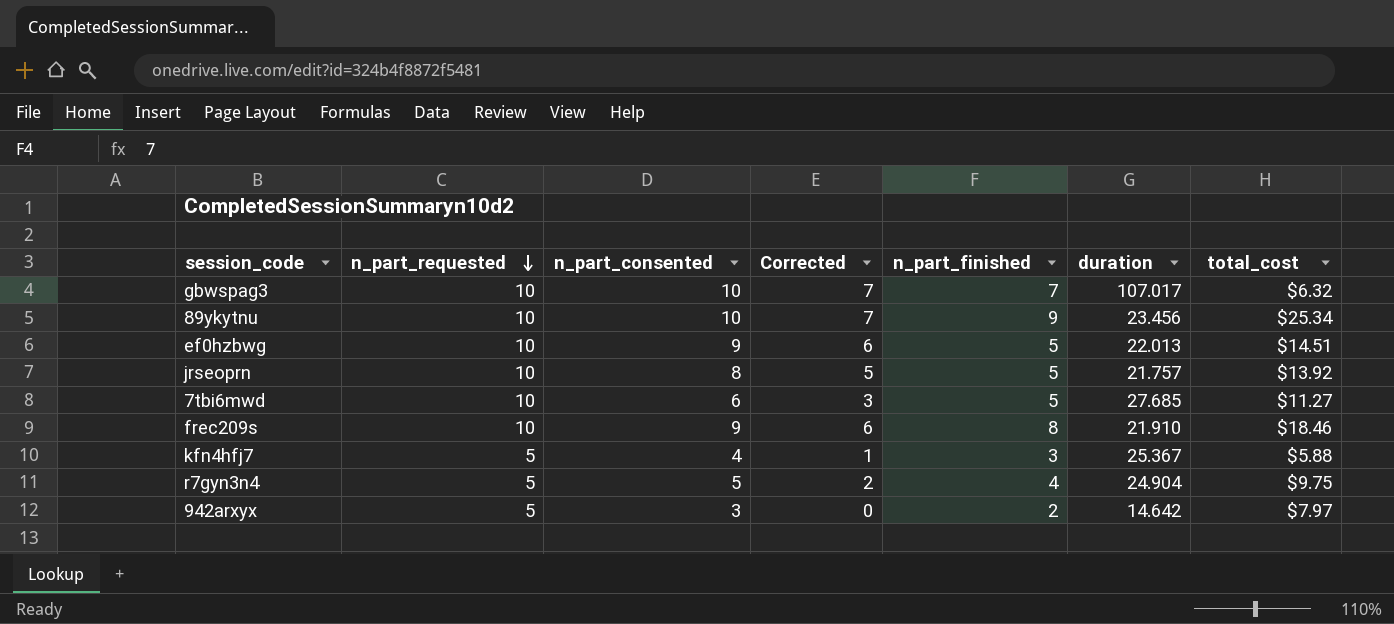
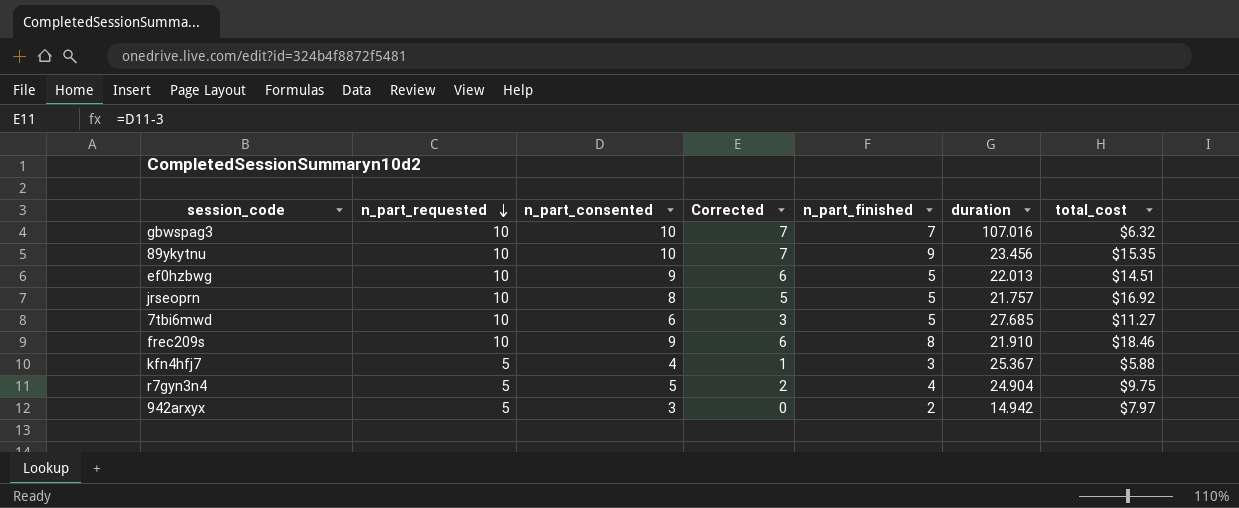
gbwspag3 | duration: 107.017 -> 107.016
89ykytnu | total_cost: $25.34 -> $15.35
jrseoprn | total_cost: $13.92 -> $16.92
942arxyx | duration: 14.642 -> 14.942

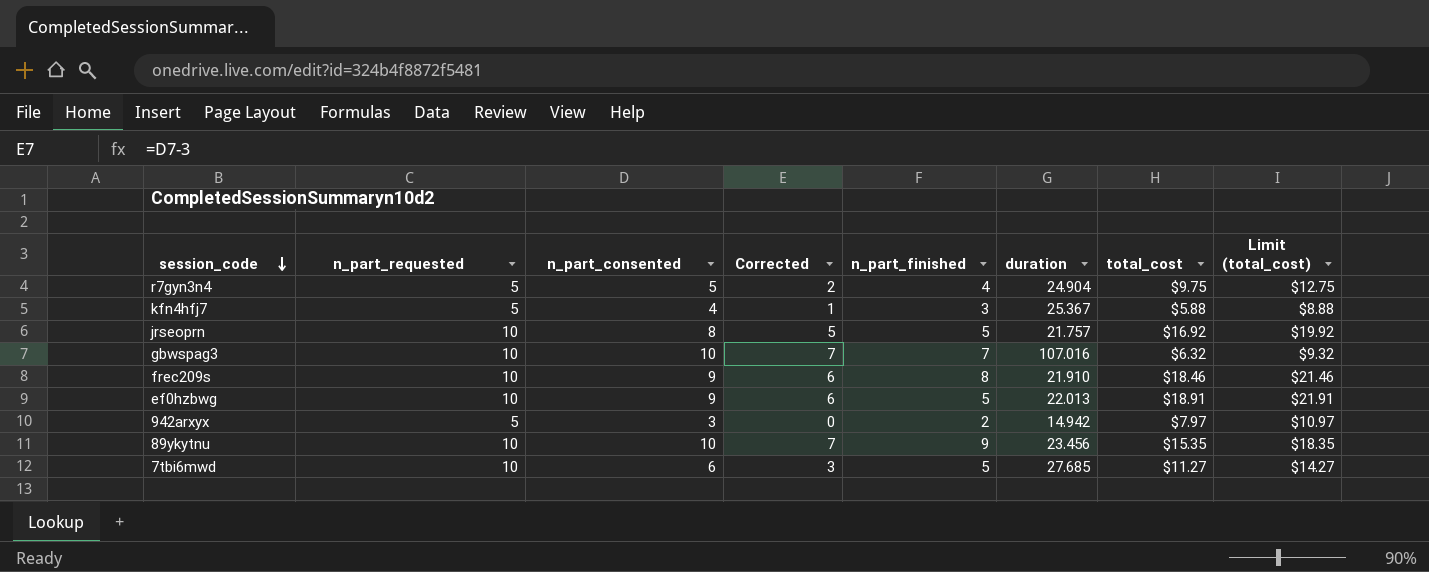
row order: n_part_requested descending -> session_code descending
column Limit (total_cost) | formula: none -> [total_cost] + 3
ef0hzbwg | total_cost: $14.51 -> $18.91

